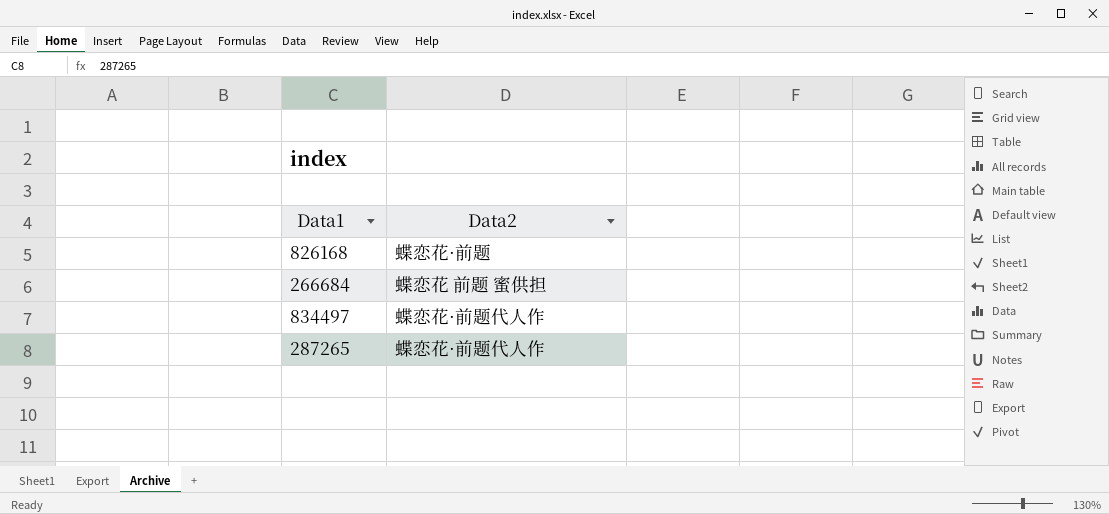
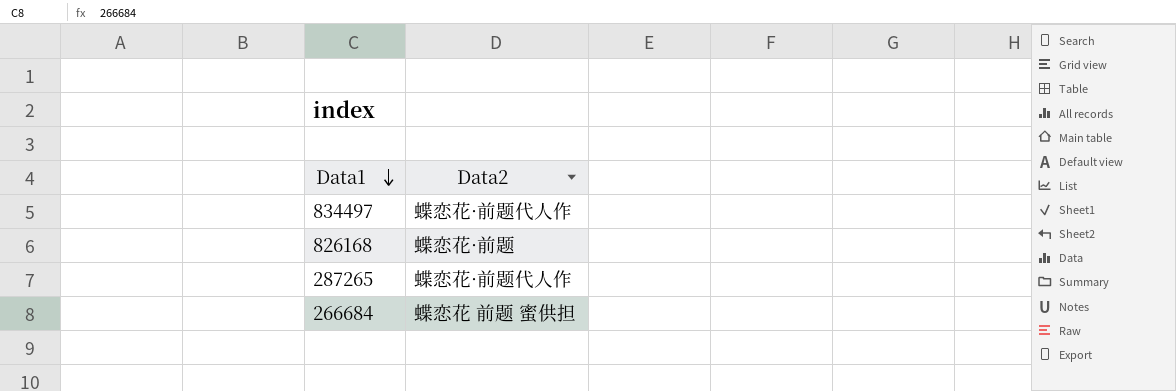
row order: none -> Data1 descending

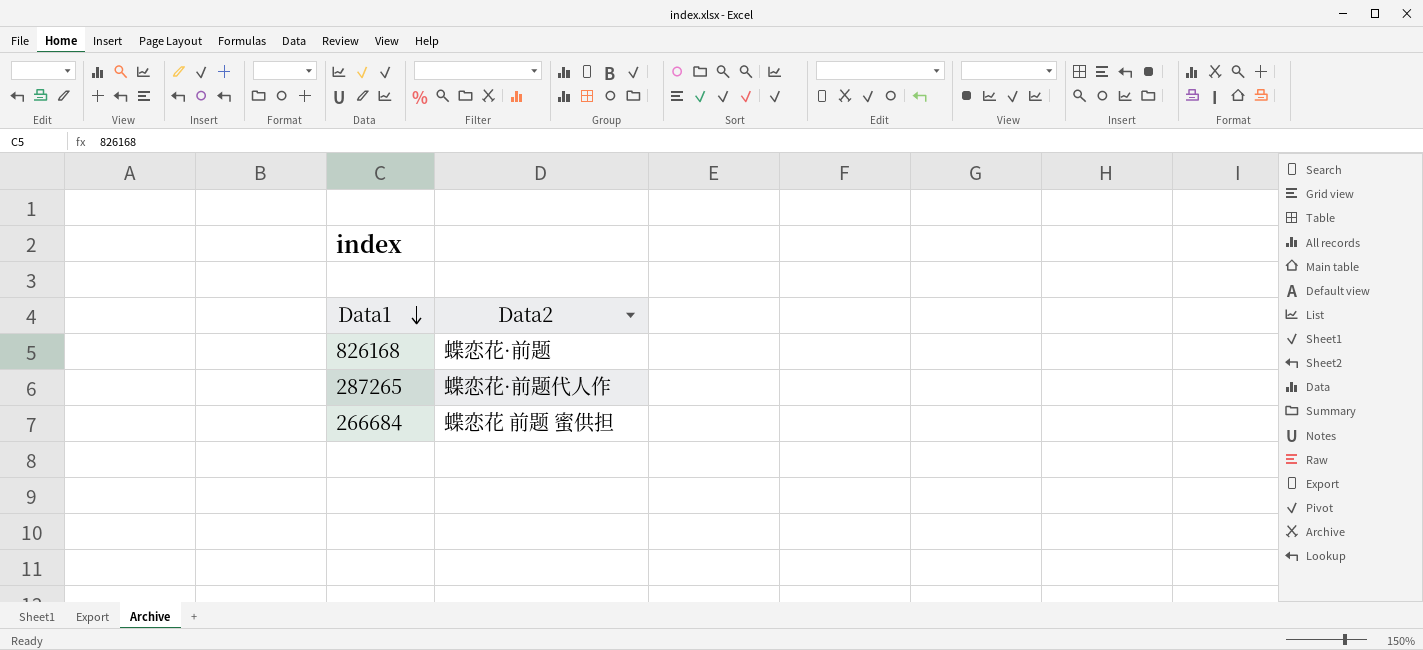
row 834497: 蝶恋花·前题代人作 -> none

